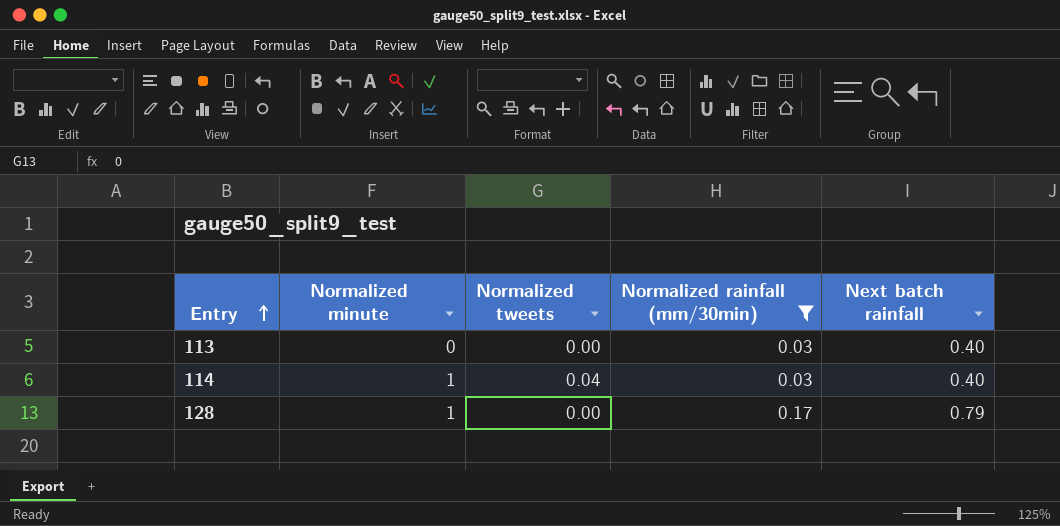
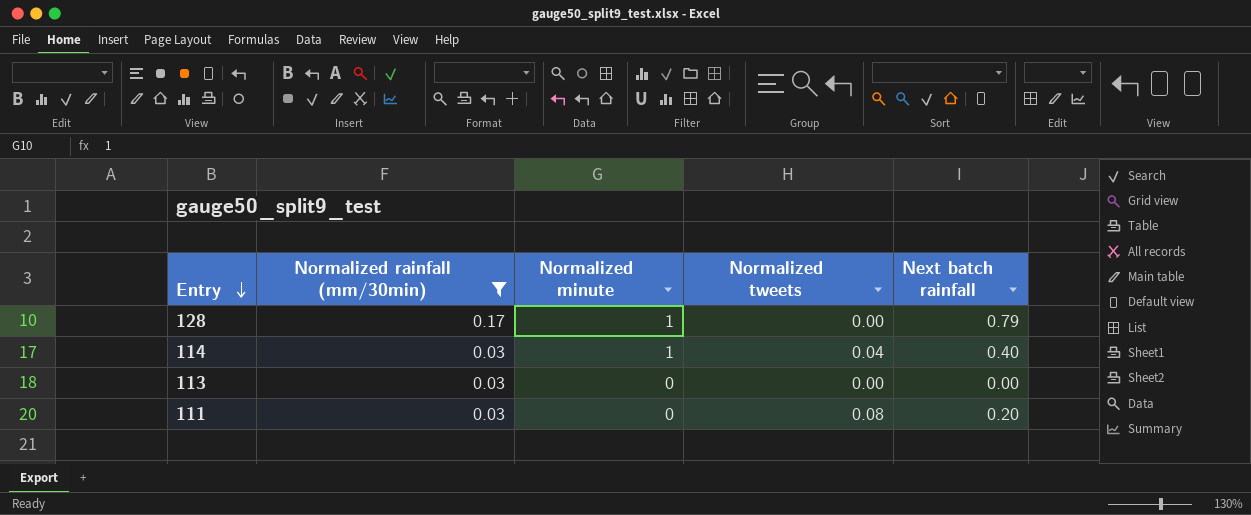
row order: Entry ascending -> Entry descending
column Normalized rainfall (mm/30min) | position: 4 -> 2
113 | Next batch rainfall: 0.40 -> 0.00
row 111: none -> 0.03 | 0 | 0.08 | 0.20

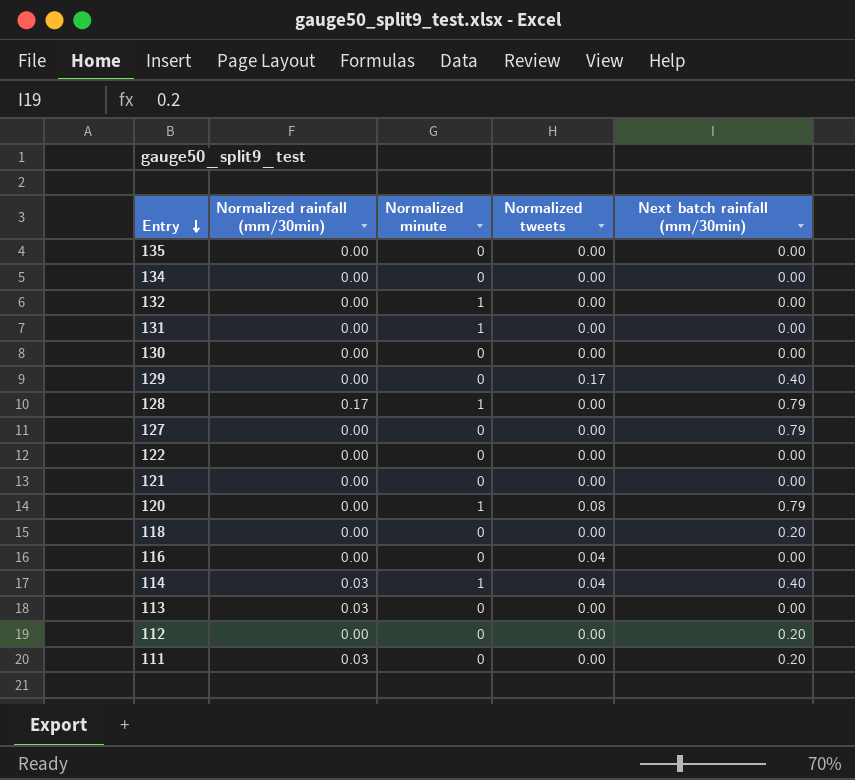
filter: Normalized rainfall (mm/30min) != 0.00 -> none
column name: Next batch rainfall -> Next batch rainfall (mm/30min)
111 | Normalized tweets: 0.08 -> 0.00

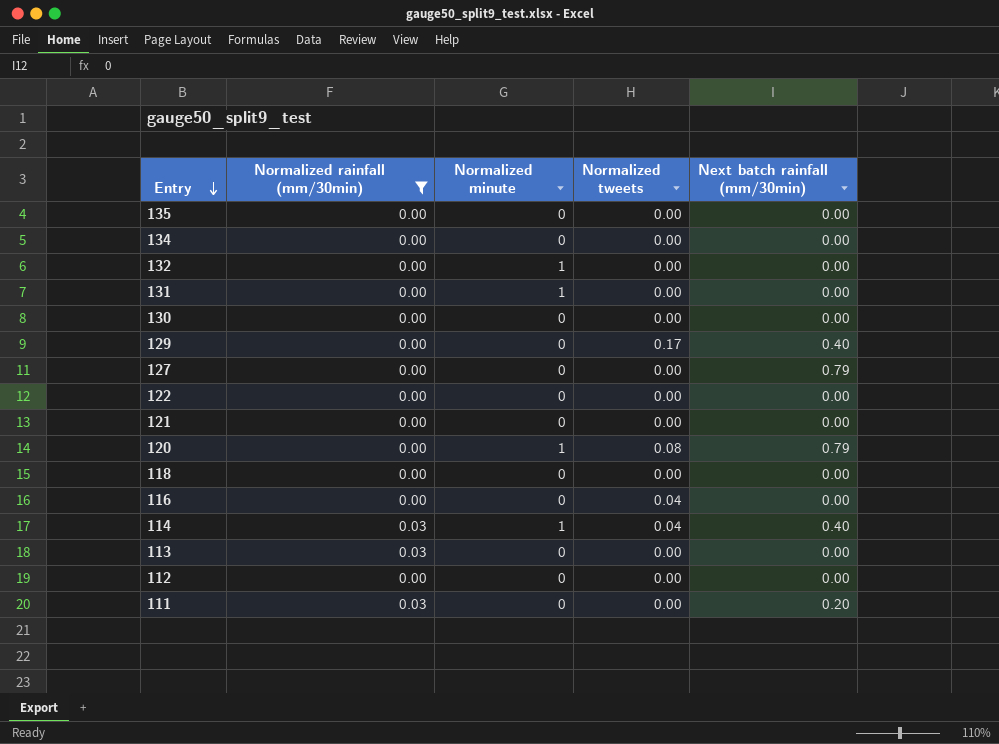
filter: none -> Normalized rainfall (mm/30min) != 0.17
118 | Next batch rainfall (mm/30min): 0.20 -> 0.00
112 | Next batch rainfall (mm/30min): 0.20 -> 0.00

